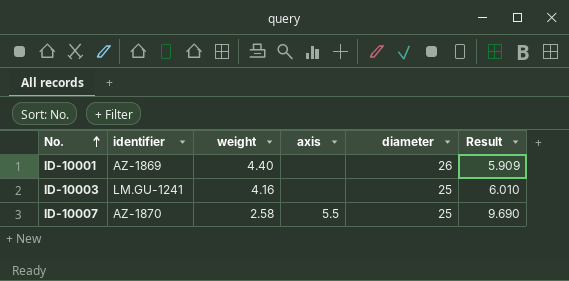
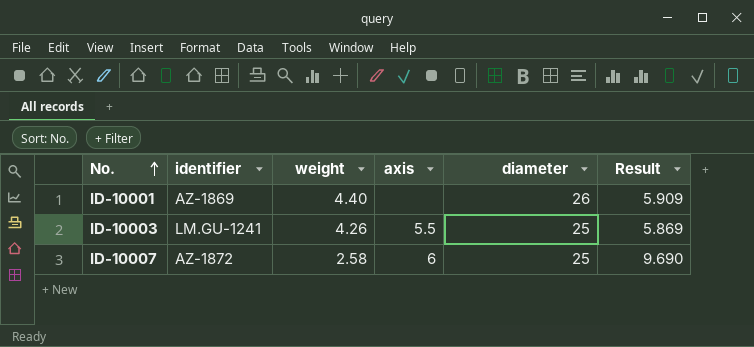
ID-10003 | weight: 4.16 -> 4.26
ID-10003 | axis: none -> 5.5
ID-10003 | Result: 6.010 -> 5.869
ID-10007 | identifier: AZ-1870 -> AZ-1872
ID-10007 | axis: 5.5 -> 6

